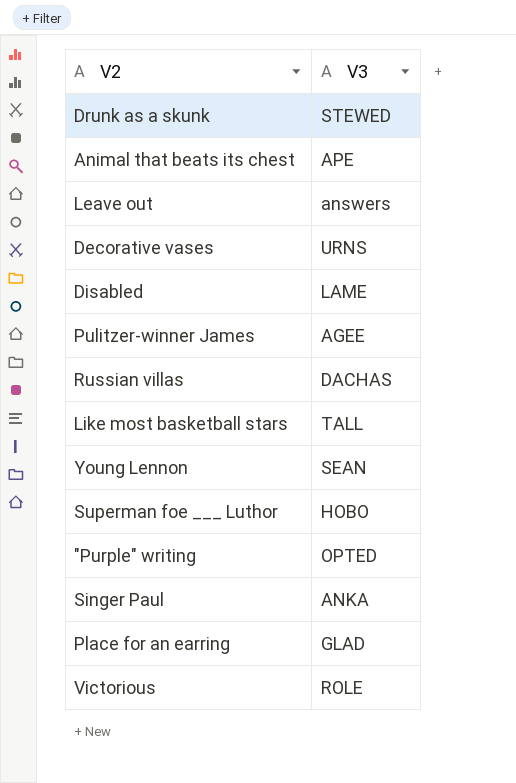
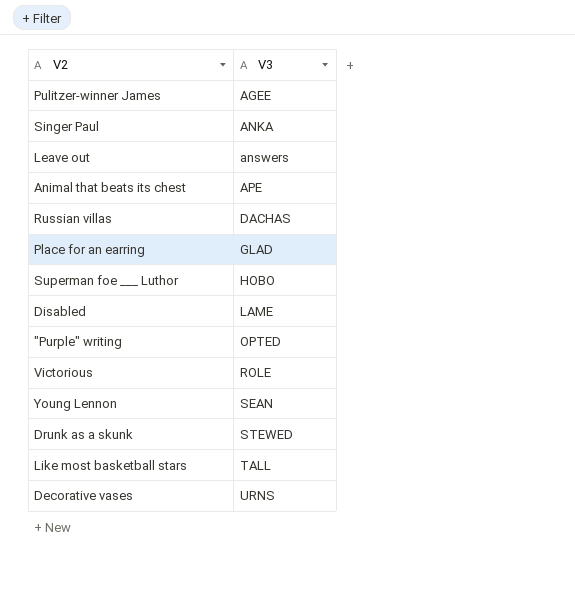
row order: none -> V3 ascending

